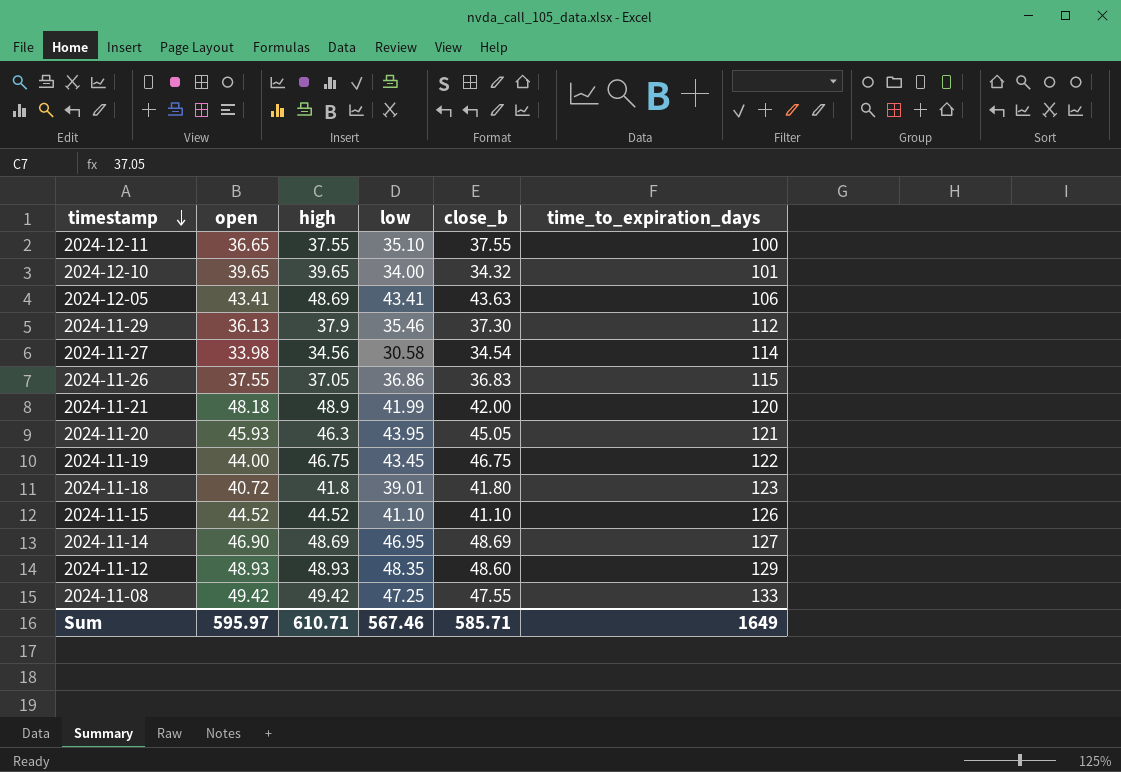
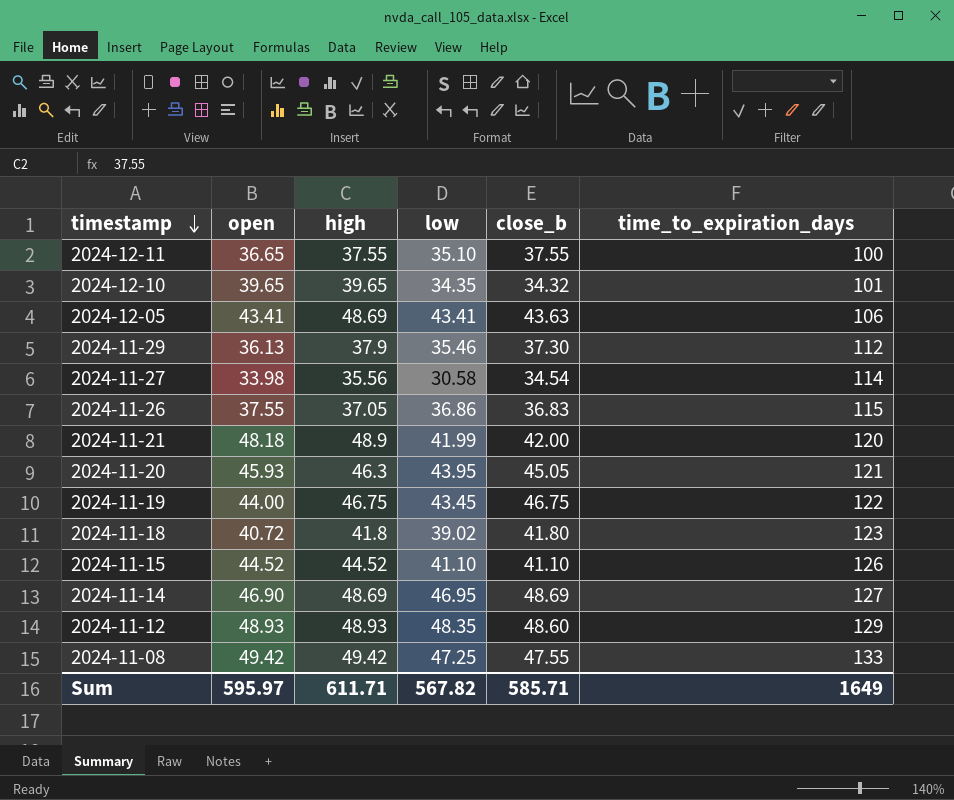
2024-12-10 | low: 34.00 -> 34.35
2024-11-27 | high: 34.56 -> 35.56
2024-11-18 | low: 39.01 -> 39.02
Sum | high: 610.71 -> 611.71
Sum | low: 567.46 -> 567.82

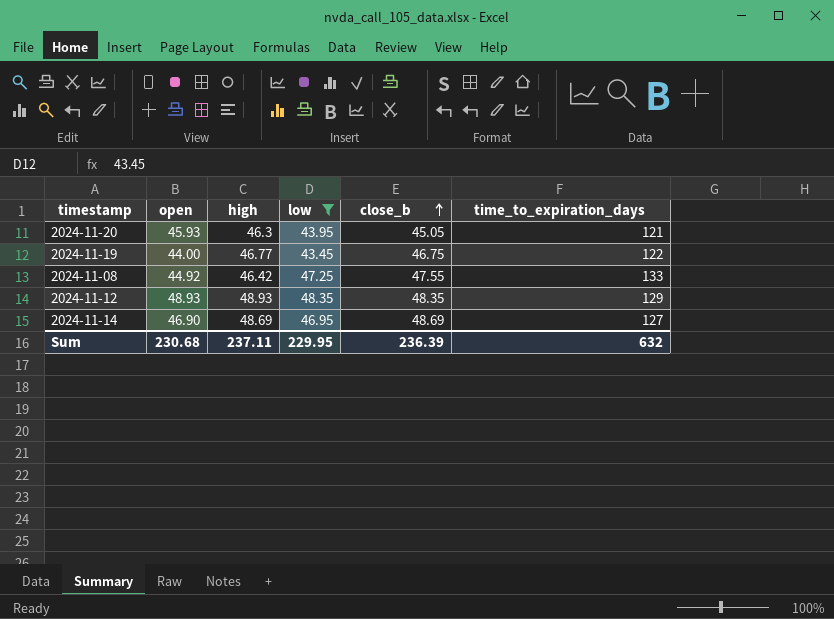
filter: none -> low >= 43.45
row order: timestamp descending -> close_b ascending
2024-11-19 | high: 46.75 -> 46.77
2024-11-08 | open: 49.42 -> 44.92
2024-11-08 | high: 49.42 -> 46.42
2024-11-12 | close_b: 48.60 -> 48.35
Sum | open: 595.97 -> 230.68
Sum | high: 611.71 -> 237.11
Sum | low: 567.82 -> 229.95
Sum | close_b: 585.71 -> 236.39
Sum | time_to_expiration_days: 1649 -> 632

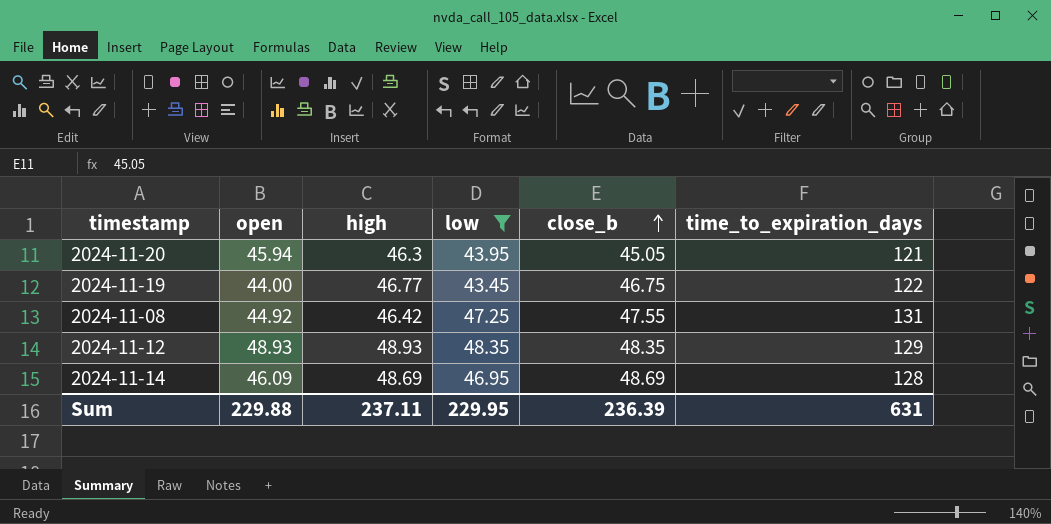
2024-11-20 | open: 45.93 -> 45.94
2024-11-08 | time_to_expiration_days: 133 -> 131
2024-11-14 | open: 46.90 -> 46.09
2024-11-14 | time_to_expiration_days: 127 -> 128
Sum | open: 230.68 -> 229.88
Sum | time_to_expiration_days: 632 -> 631

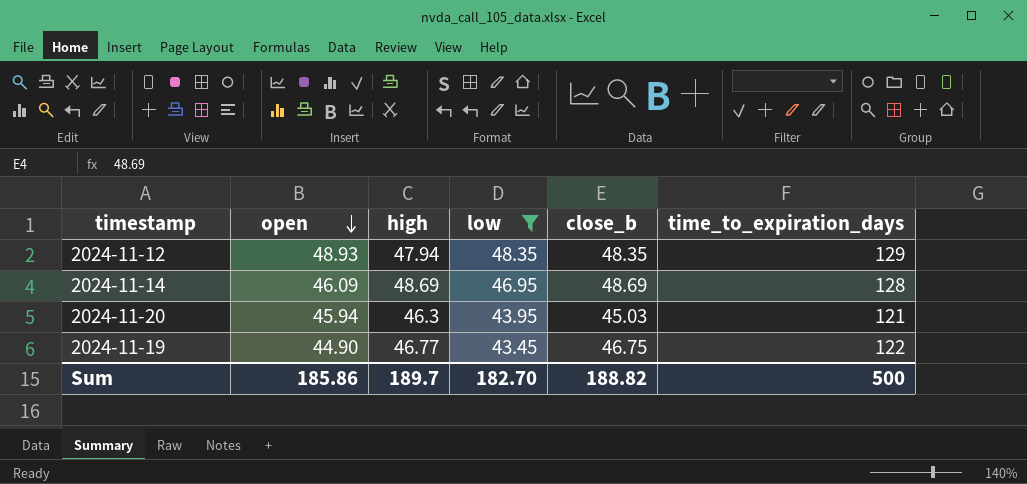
row order: close_b ascending -> open descending
row 2024-11-08: 44.92 | 46.42 | 47.25 | 47.55 | 131 -> none
2024-11-12 | high: 48.93 -> 47.94
2024-11-20 | close_b: 45.05 -> 45.03
2024-11-19 | open: 44.00 -> 44.90
Sum | open: 229.88 -> 185.86
Sum | high: 237.11 -> 189.7
Sum | low: 229.95 -> 182.70
Sum | close_b: 236.39 -> 188.82
Sum | time_to_expiration_days: 631 -> 500

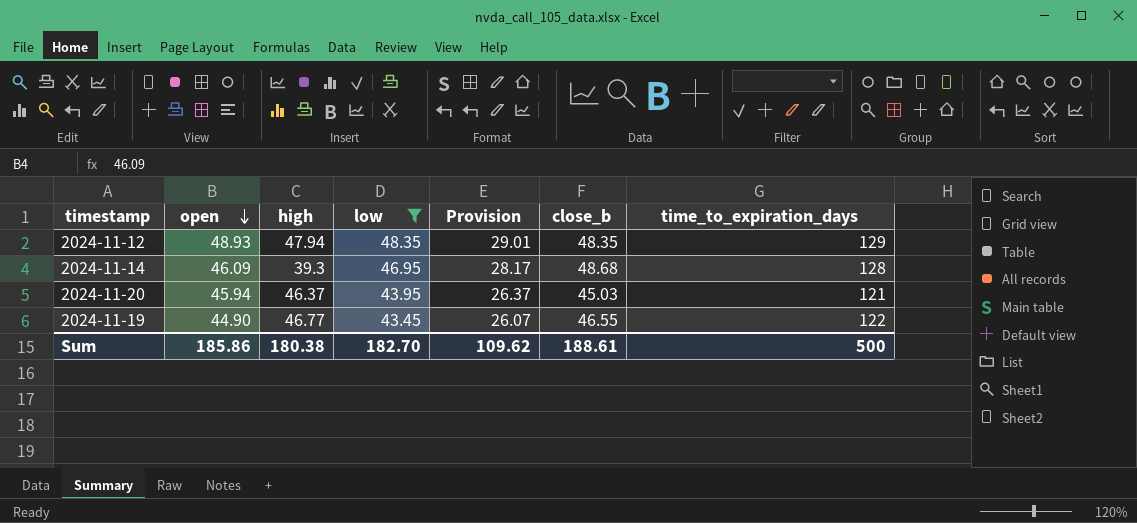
column Provision | formula: none -> [low] * 0.6
2024-11-14 | high: 48.69 -> 39.3
2024-11-14 | close_b: 48.69 -> 48.68
2024-11-20 | high: 46.3 -> 46.37
2024-11-19 | close_b: 46.75 -> 46.55
Sum | high: 189.7 -> 180.38
Sum | close_b: 188.82 -> 188.61

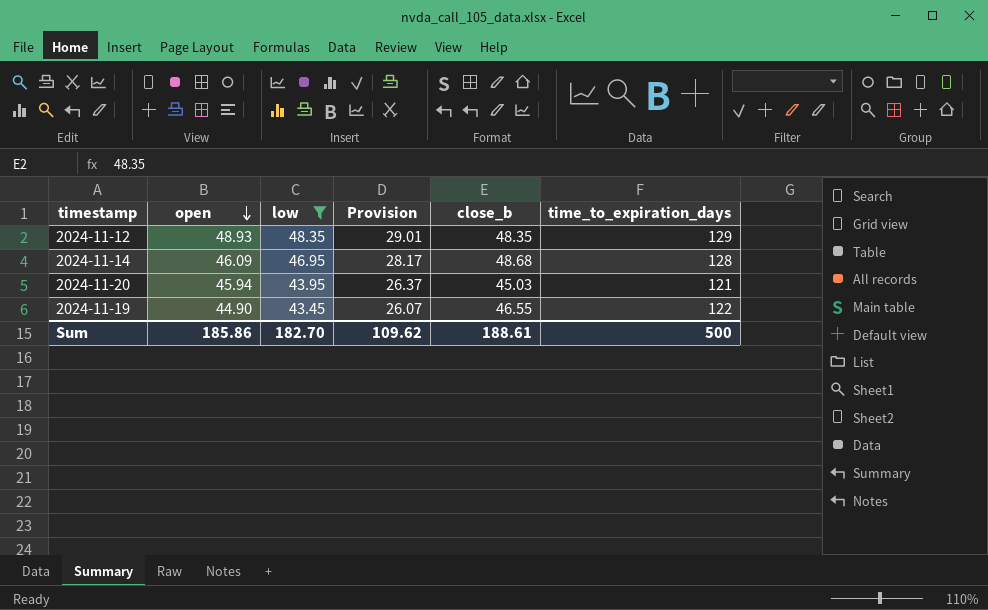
column high | position: 3 -> none

